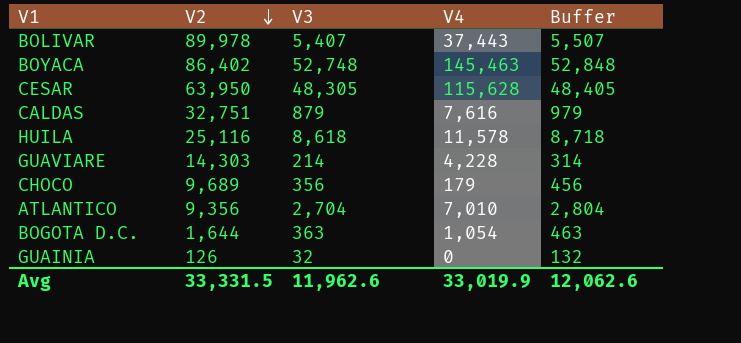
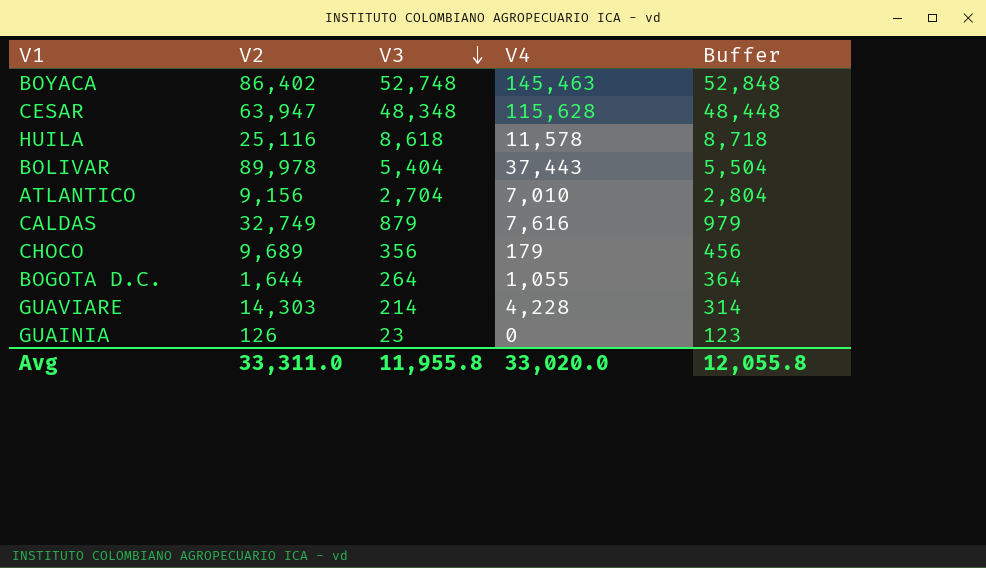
row order: V2 descending -> V3 descending
CESAR | V2: 63,950 -> 63,947
CESAR | V3: 48,305 -> 48,348
CESAR | Buffer: 48,405 -> 48,448
BOLIVAR | V3: 5,407 -> 5,404
BOLIVAR | Buffer: 5,507 -> 5,504
ATLANTICO | V2: 9,356 -> 9,156
CALDAS | V2: 32,751 -> 32,749
BOGOTA D.C. | V3: 363 -> 264
BOGOTA D.C. | V4: 1,054 -> 1,055
BOGOTA D.C. | Buffer: 463 -> 364
GUAINIA | V3: 32 -> 23
GUAINIA | Buffer: 132 -> 123
Avg | V2: 33,331.5 -> 33,311.0
Avg | V3: 11,962.6 -> 11,955.8
Avg | V4: 33,019.9 -> 33,020.0
Avg | Buffer: 12,062.6 -> 12,055.8

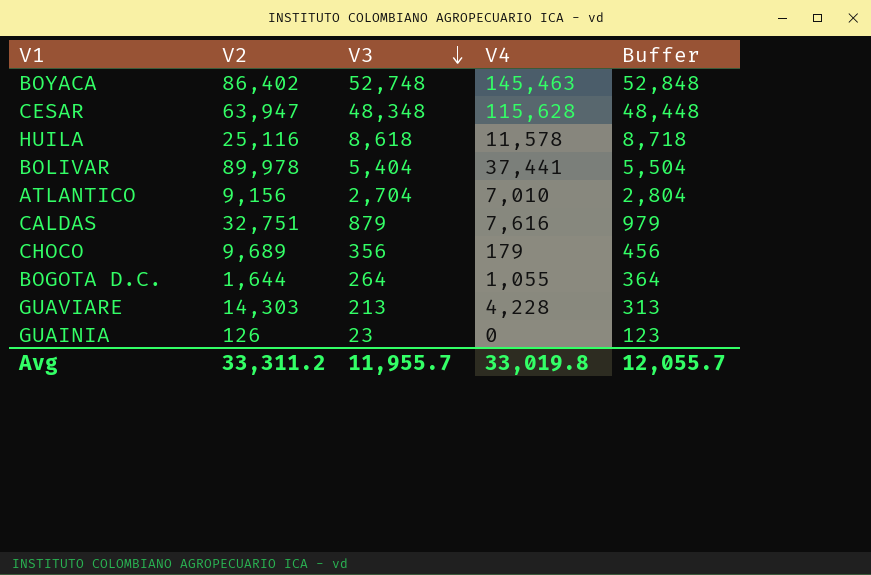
BOLIVAR | V4: 37,443 -> 37,441
CALDAS | V2: 32,749 -> 32,751
GUAVIARE | V3: 214 -> 213
GUAVIARE | Buffer: 314 -> 313
Avg | V2: 33,311.0 -> 33,311.2
Avg | V3: 11,955.8 -> 11,955.7
Avg | V4: 33,020.0 -> 33,019.8
Avg | Buffer: 12,055.8 -> 12,055.7

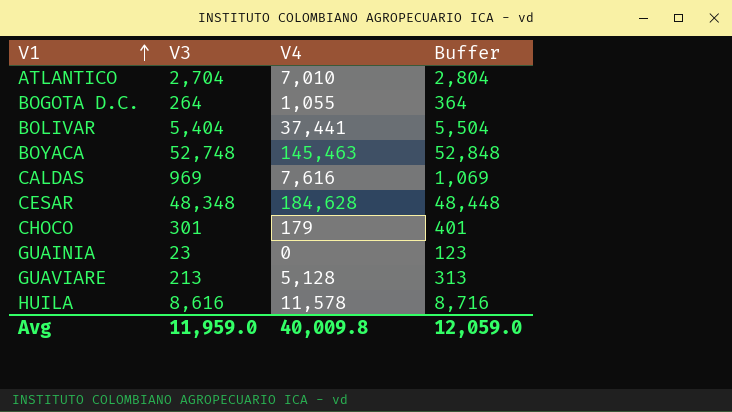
row order: V3 descending -> V1 ascending
column V2 | position: 2 -> none
CALDAS | V3: 879 -> 969
CALDAS | Buffer: 979 -> 1,069
CESAR | V4: 115,628 -> 184,628
CHOCO | V3: 356 -> 301
CHOCO | Buffer: 456 -> 401
GUAVIARE | V4: 4,228 -> 5,128
HUILA | V3: 8,618 -> 8,616
HUILA | Buffer: 8,718 -> 8,716
Avg | V3: 11,955.7 -> 11,959.0
Avg | V4: 33,019.8 -> 40,009.8
Avg | Buffer: 12,055.7 -> 12,059.0

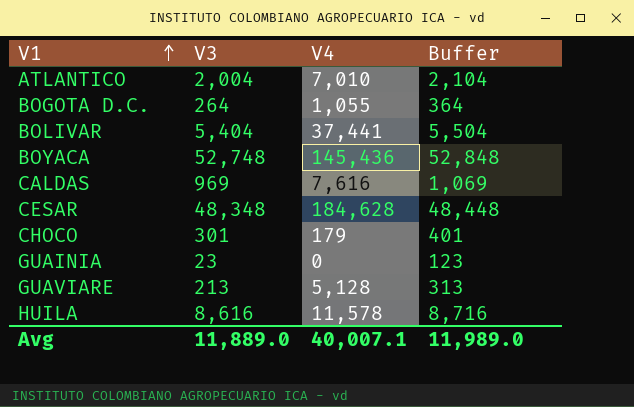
ATLANTICO | V3: 2,704 -> 2,004
ATLANTICO | Buffer: 2,804 -> 2,104
BOYACA | V4: 145,463 -> 145,436
Avg | V3: 11,959.0 -> 11,889.0
Avg | V4: 40,009.8 -> 40,007.1
Avg | Buffer: 12,059.0 -> 11,989.0

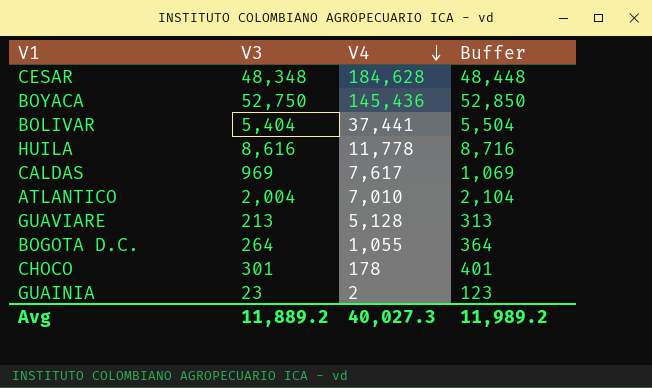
row order: V1 ascending -> V4 descending
BOYACA | V3: 52,748 -> 52,750
BOYACA | Buffer: 52,848 -> 52,850
HUILA | V4: 11,578 -> 11,778
CALDAS | V4: 7,616 -> 7,617
CHOCO | V4: 179 -> 178
GUAINIA | V4: 0 -> 2
Avg | V3: 11,889.0 -> 11,889.2
Avg | V4: 40,007.1 -> 40,027.3
Avg | Buffer: 11,989.0 -> 11,989.2

